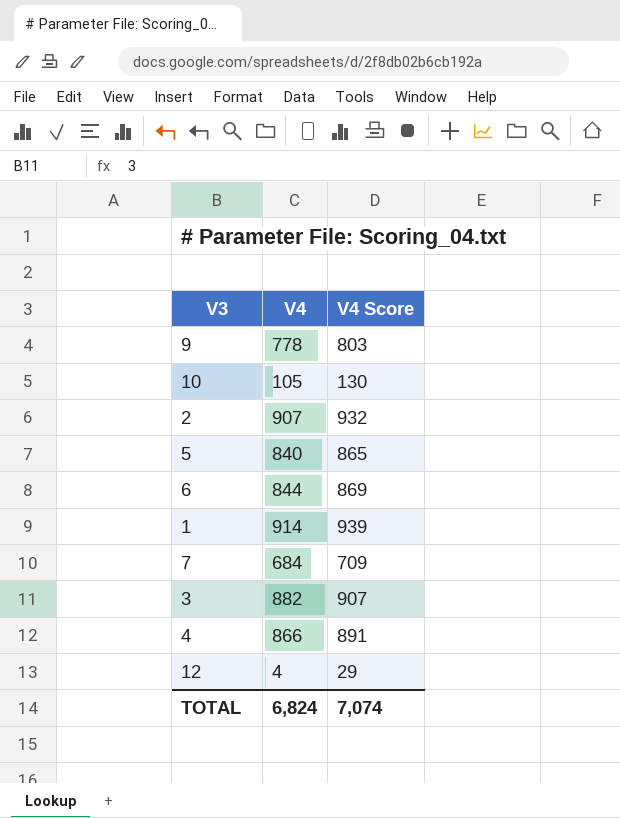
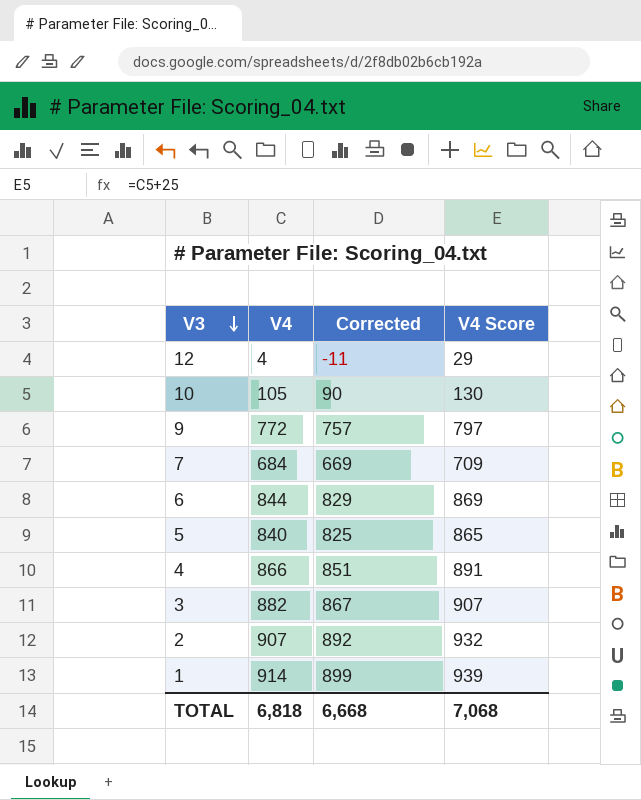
row order: none -> V3 descending
column Corrected | formula: none -> [V4] - 15
9 | V4: 778 -> 772
9 | V4 Score: 803 -> 797
TOTAL | V4: 6,824 -> 6,818
TOTAL | V4 Score: 7,074 -> 7,068

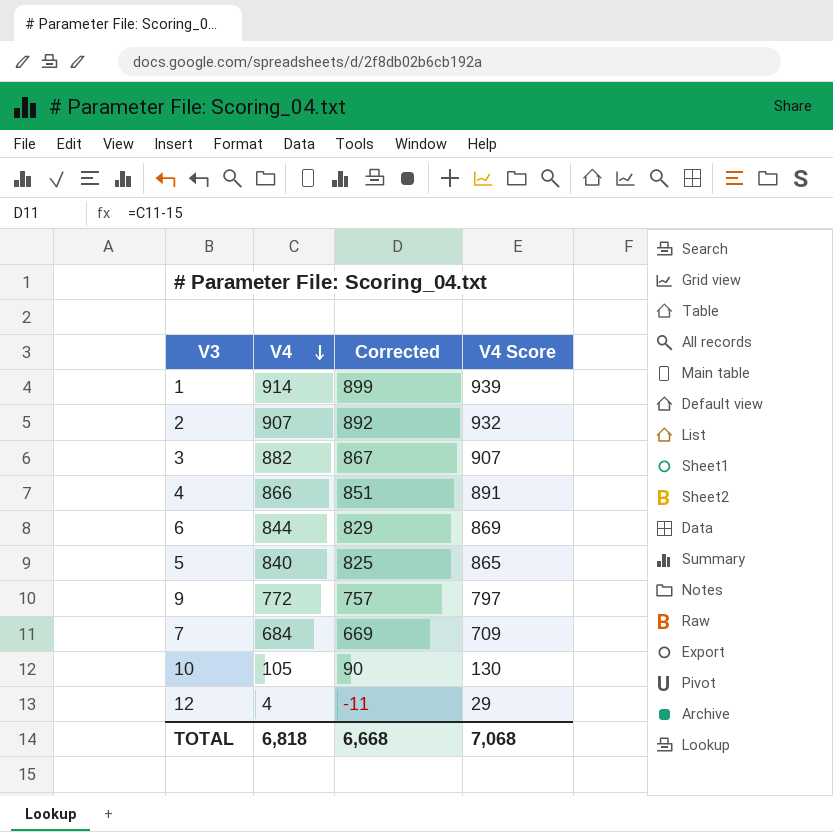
row order: V3 descending -> V4 descending

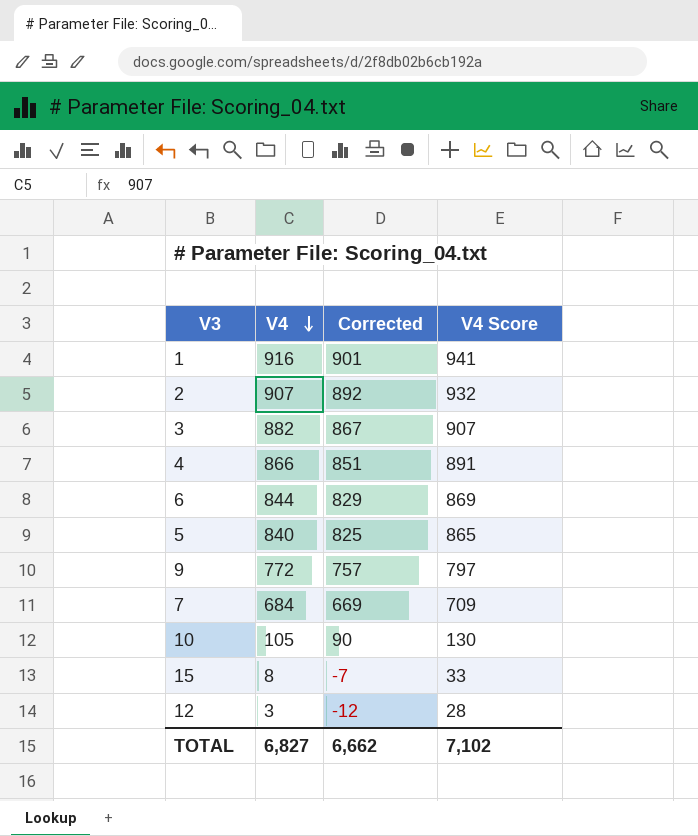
1 | V4: 914 -> 916
1 | Corrected: 899 -> 901
1 | V4 Score: 939 -> 941
row 15: none -> 8 | -7 | 33
12 | V4: 4 -> 3
12 | Corrected: -11 -> -12
12 | V4 Score: 29 -> 28
TOTAL | V4: 6,818 -> 6,827
TOTAL | Corrected: 6,668 -> 6,662
TOTAL | V4 Score: 7,068 -> 7,102

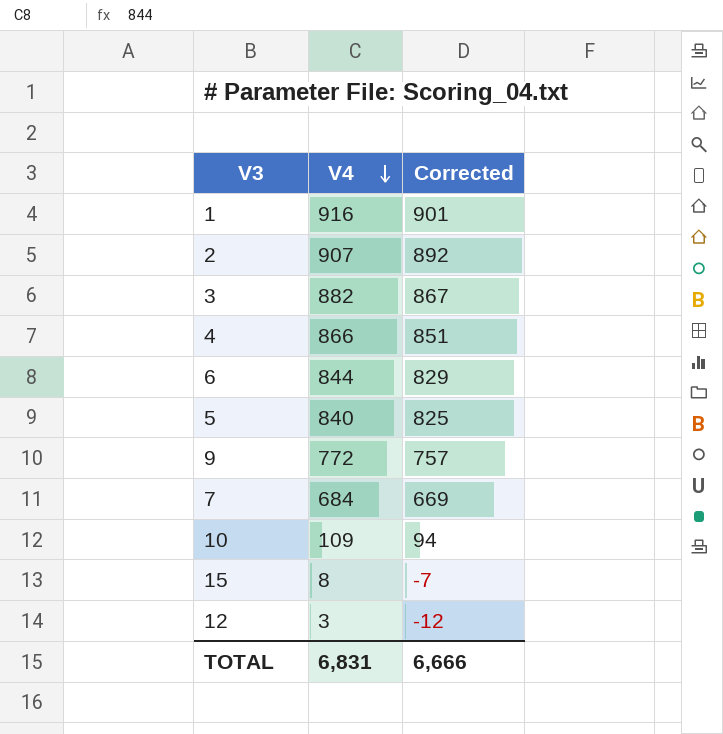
column V4 Score | formula: [V4] + 25 -> none
10 | V4: 105 -> 109
10 | Corrected: 90 -> 94
TOTAL | V4: 6,827 -> 6,831
TOTAL | Corrected: 6,662 -> 6,666

